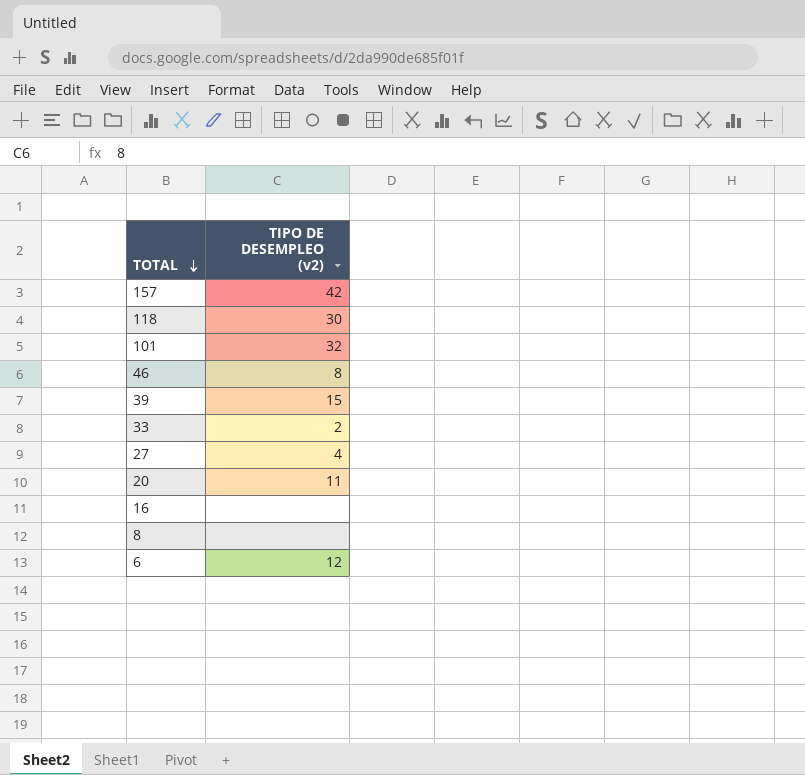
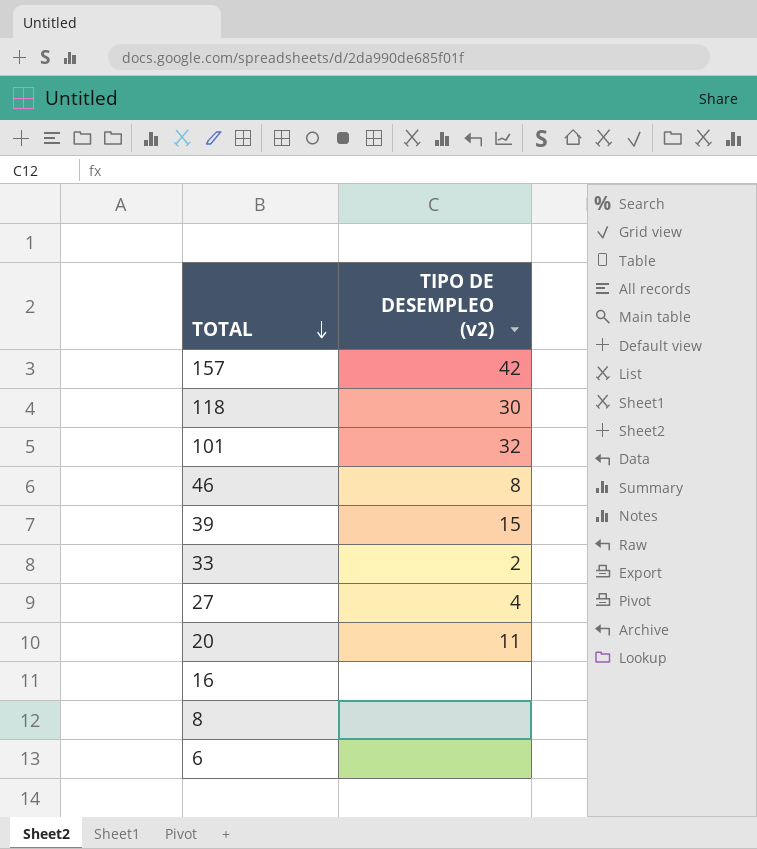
6 | TIPO DE DESEMPLEO (v2): 12 -> none

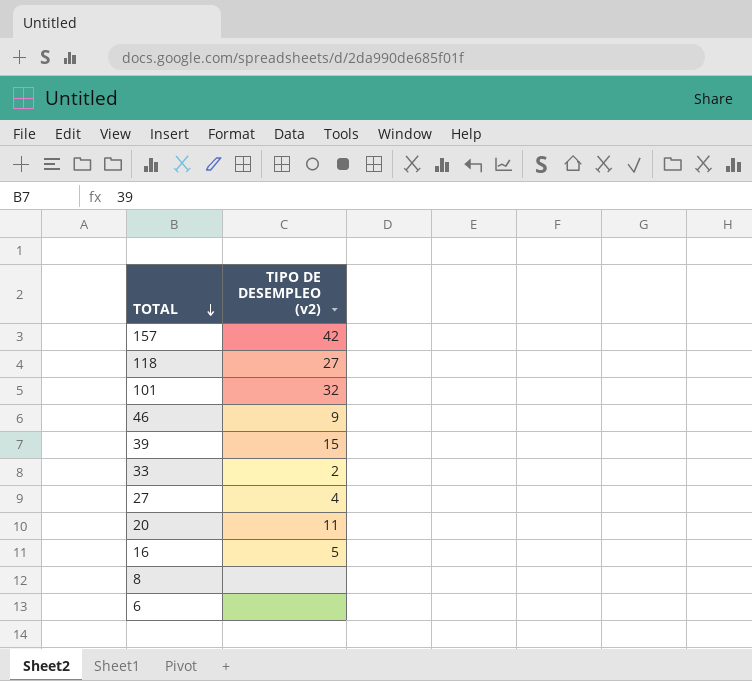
118 | TIPO DE DESEMPLEO (v2): 30 -> 27
46 | TIPO DE DESEMPLEO (v2): 8 -> 9
16 | TIPO DE DESEMPLEO (v2): none -> 5

